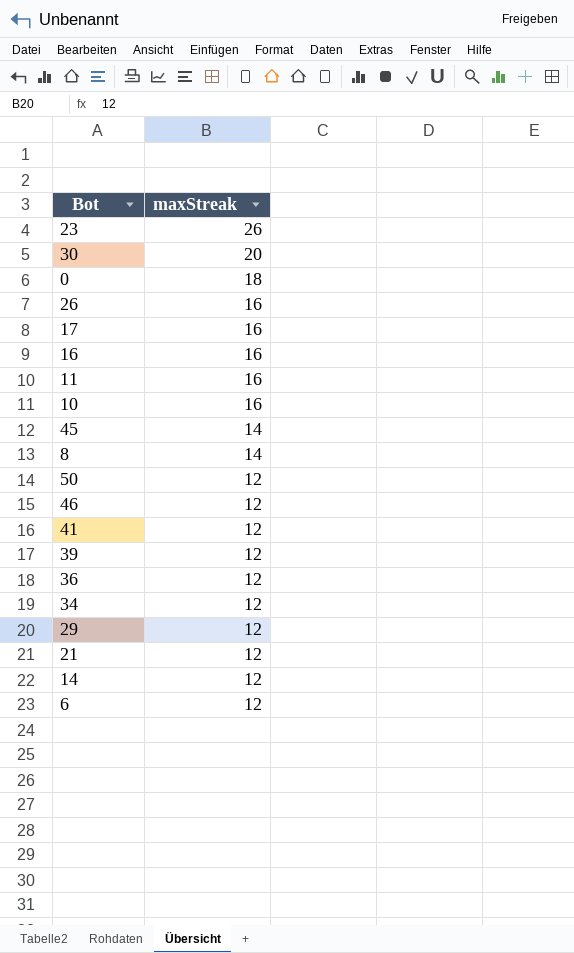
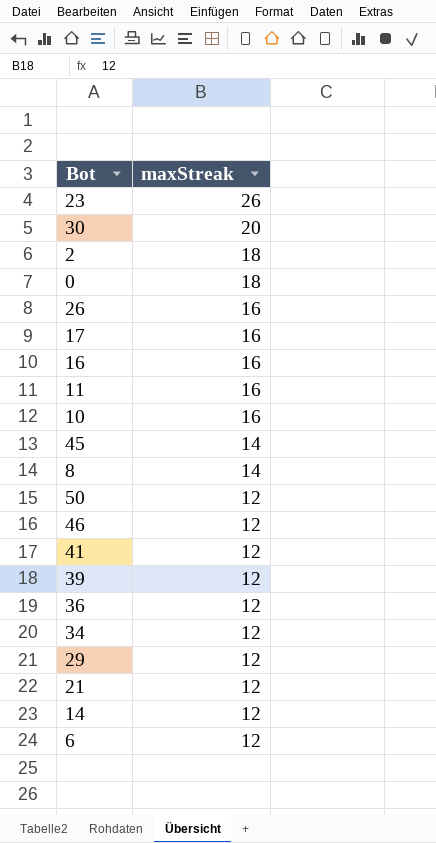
row 2: none -> 18

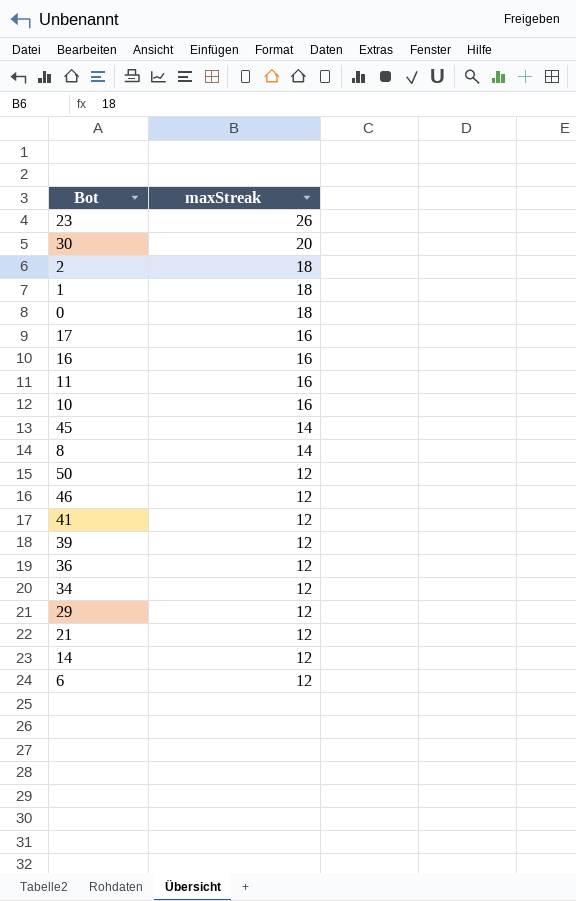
row 26: 16 -> none
row 1: none -> 18

